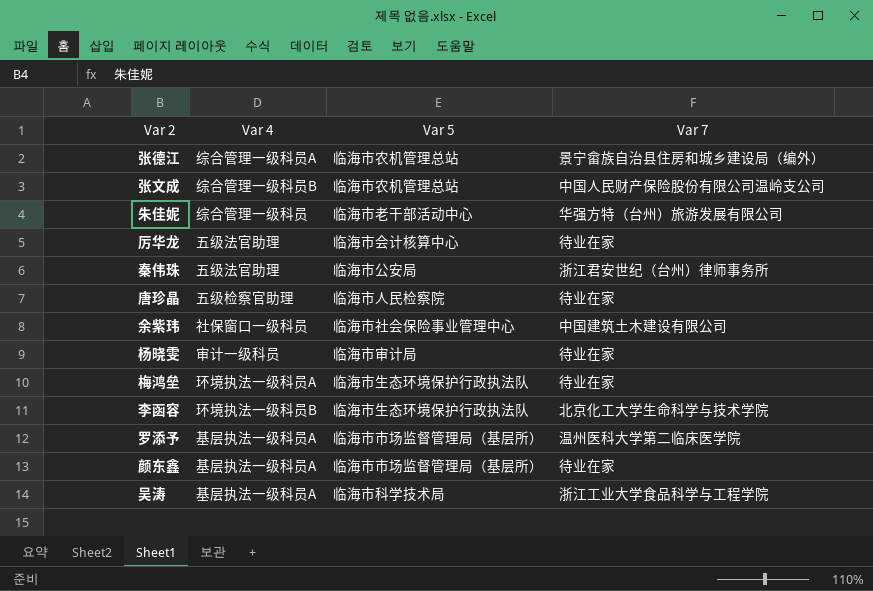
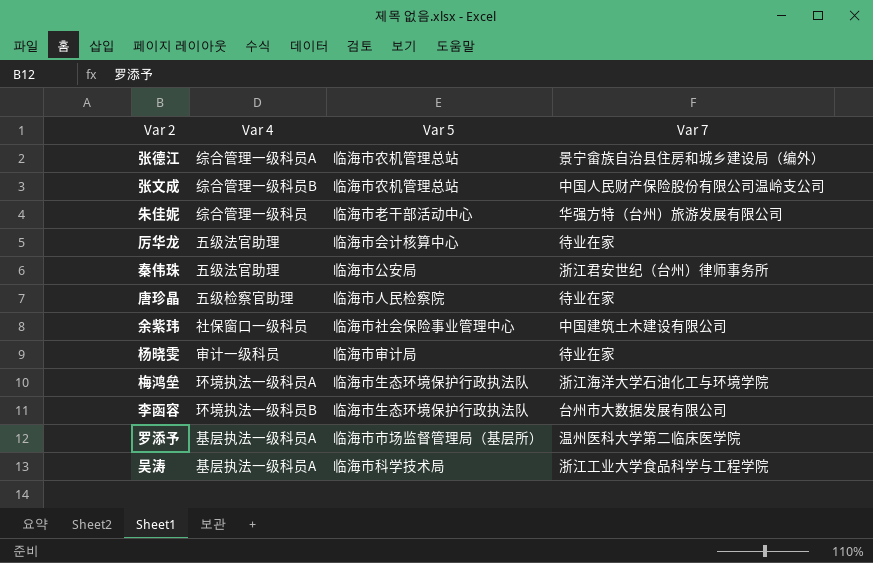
row 颜东鑫: 基层执法一级科员A | 临海市市场监督管理局（基层所） | 待业在家 -> none
梅鸿垒 | Var 7: 待业在家 -> 浙江海洋大学石油化工与环境学院
李函容 | Var 7: 北京化工大学生命科学与技术学院 -> 台州市大数据发展有限公司

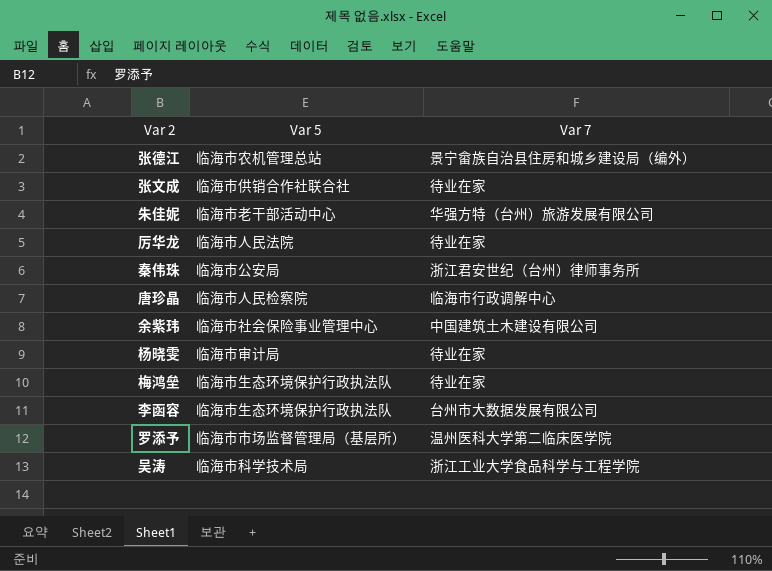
column Var 4 | position: 2 -> none
张文成 | Var 5: 临海市农机管理总站 -> 临海市供销合作社联合社
张文成 | Var 7: 中国人民财产保险股份有限公司温岭支公司 -> 待业在家
厉华龙 | Var 5: 临海市会计核算中心 -> 临海市人民法院
唐珍晶 | Var 7: 待业在家 -> 临海市行政调解中心
梅鸿垒 | Var 7: 浙江海洋大学石油化工与环境学院 -> 待业在家

